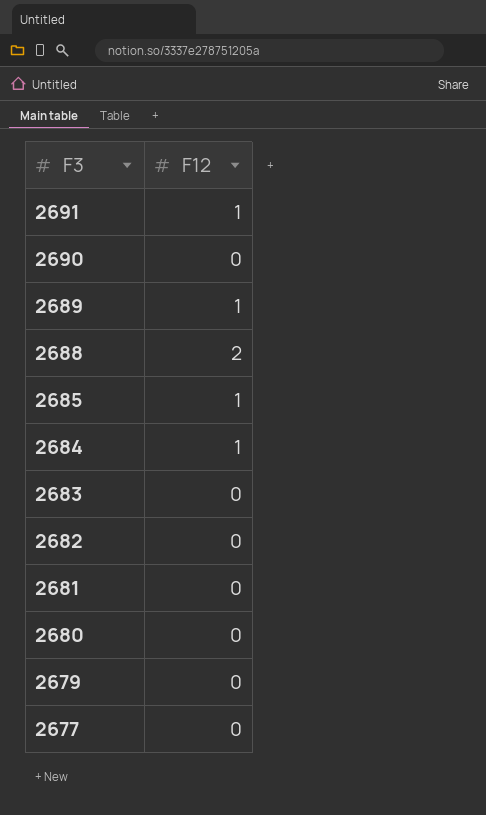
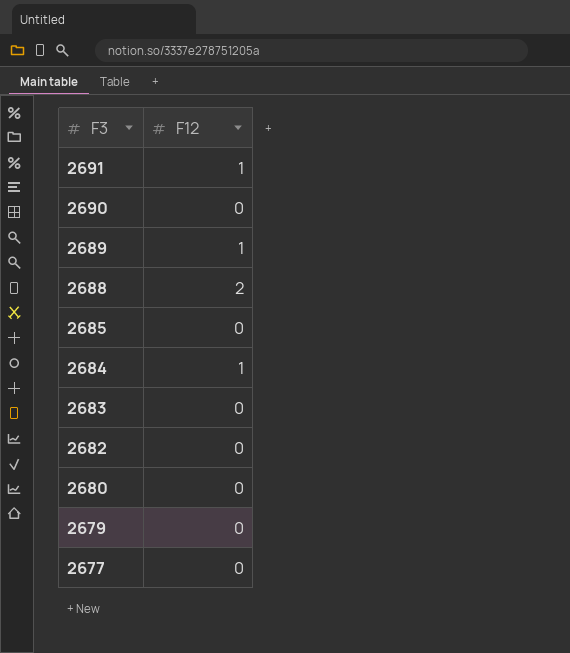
row 2681: 0 -> none
2685 | F12: 1 -> 0

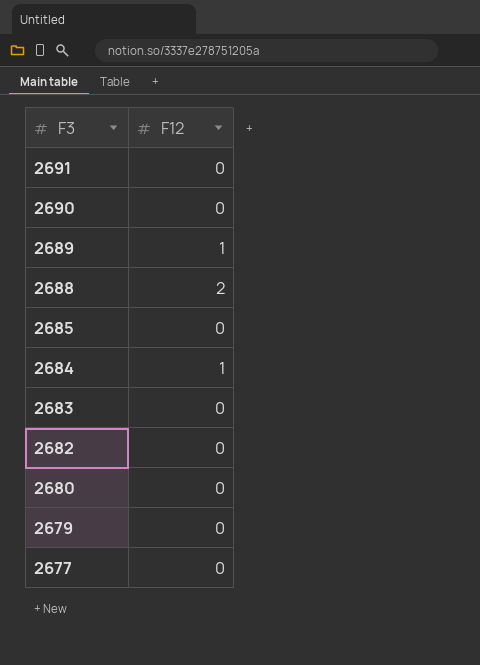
2691 | F12: 1 -> 0

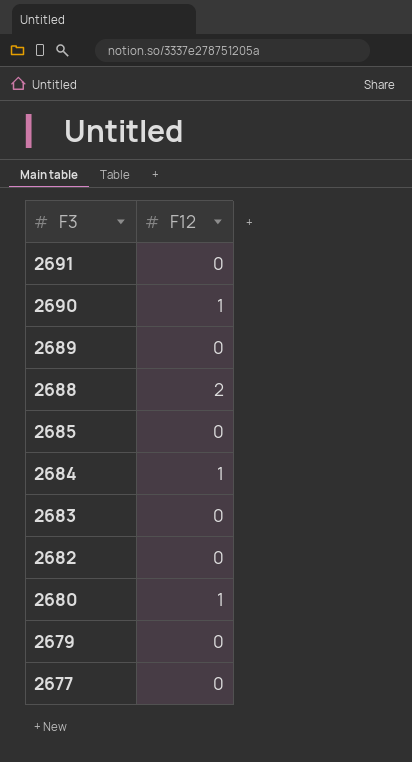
2690 | F12: 0 -> 1
2689 | F12: 1 -> 0
2680 | F12: 0 -> 1

